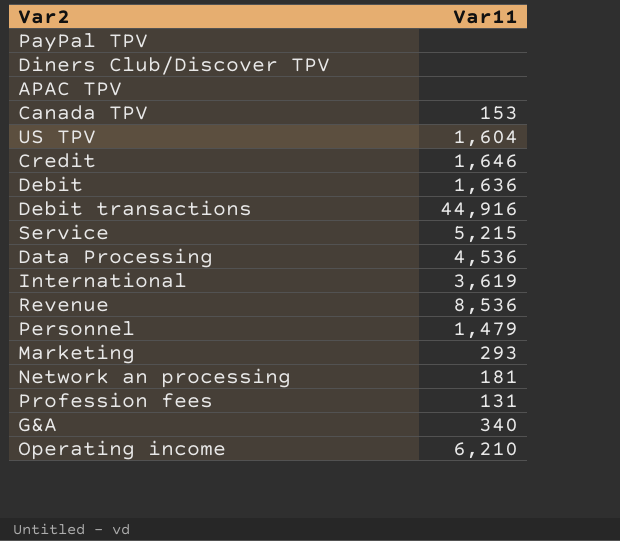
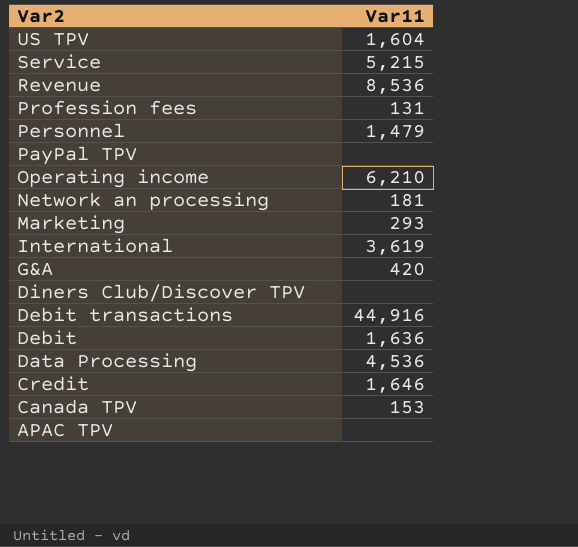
row order: none -> Var2 descending
G&A | Var11: 340 -> 420

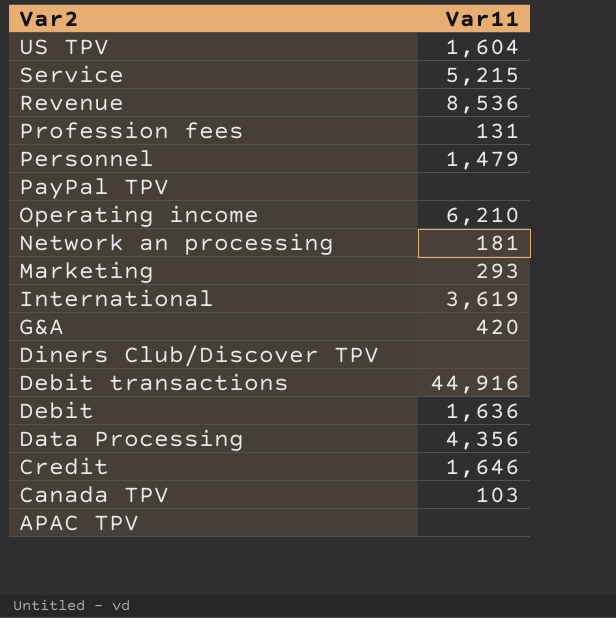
Data Processing | Var11: 4,536 -> 4,356
Canada TPV | Var11: 153 -> 103

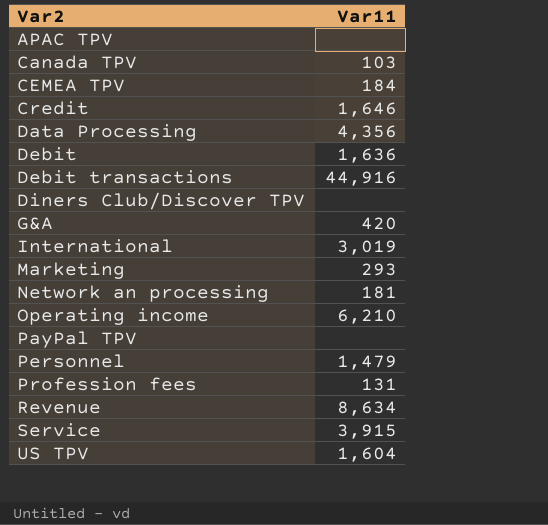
row order: Var2 descending -> Var2 ascending
row CEMEA TPV: none -> 184
International | Var11: 3,619 -> 3,019
Revenue | Var11: 8,536 -> 8,634
Service | Var11: 5,215 -> 3,915

